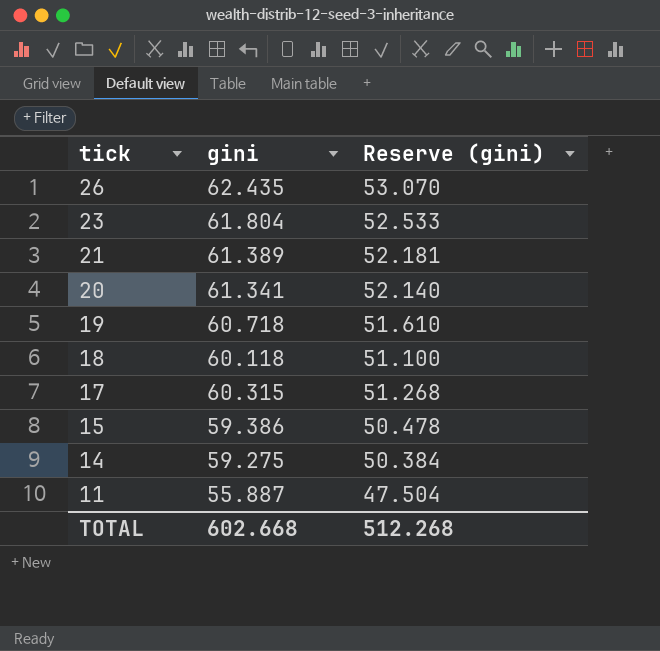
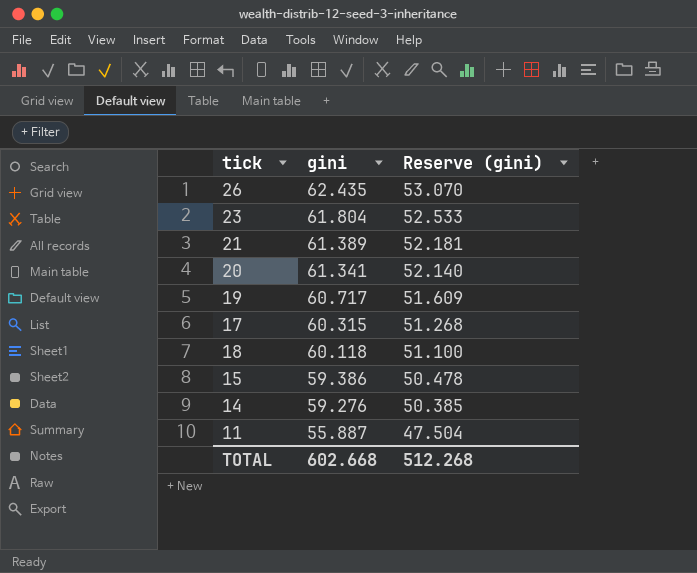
row order: tick descending -> gini descending
19 | gini: 60.718 -> 60.717
19 | Reserve (gini): 51.610 -> 51.609
14 | gini: 59.275 -> 59.276
14 | Reserve (gini): 50.384 -> 50.385

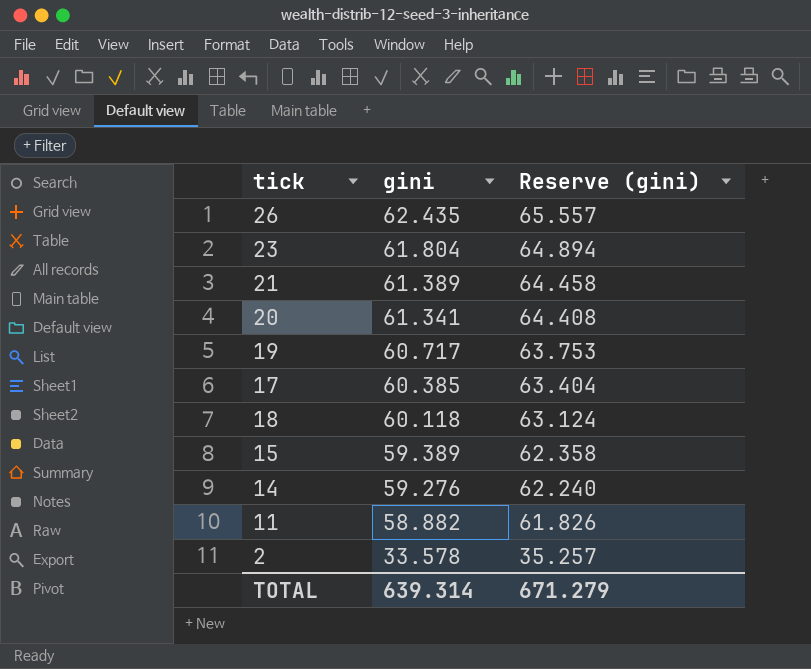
column Reserve (gini) | formula: [gini] * 0.85 -> [gini] * 1.05
17 | gini: 60.315 -> 60.385
15 | gini: 59.386 -> 59.389
11 | gini: 55.887 -> 58.882
row 2: none -> 33.578 | 35.257
TOTAL | gini: 602.668 -> 639.314
TOTAL | Reserve (gini): 512.268 -> 671.279

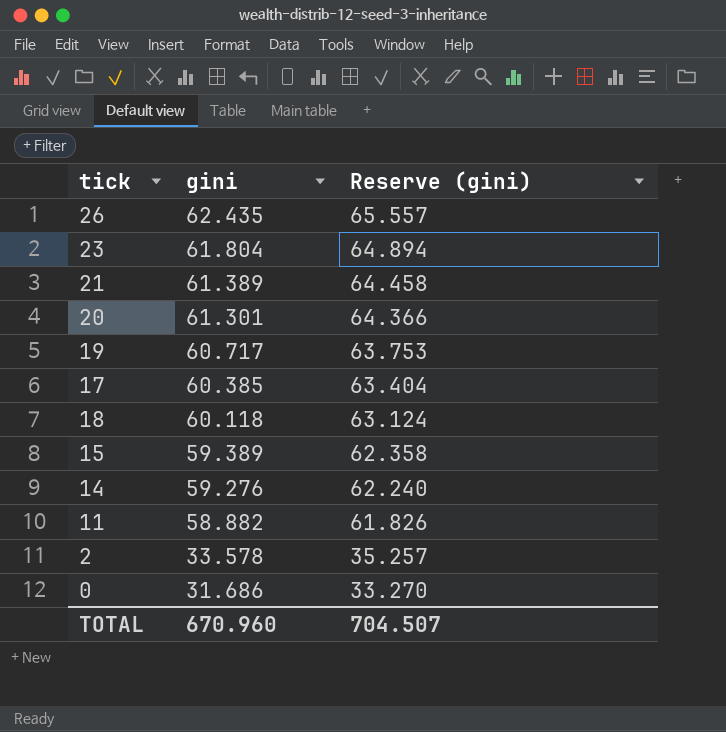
20 | gini: 61.341 -> 61.301
20 | Reserve (gini): 64.408 -> 64.366
row 0: none -> 31.686 | 33.270
TOTAL | gini: 639.314 -> 670.960
TOTAL | Reserve (gini): 671.279 -> 704.507

